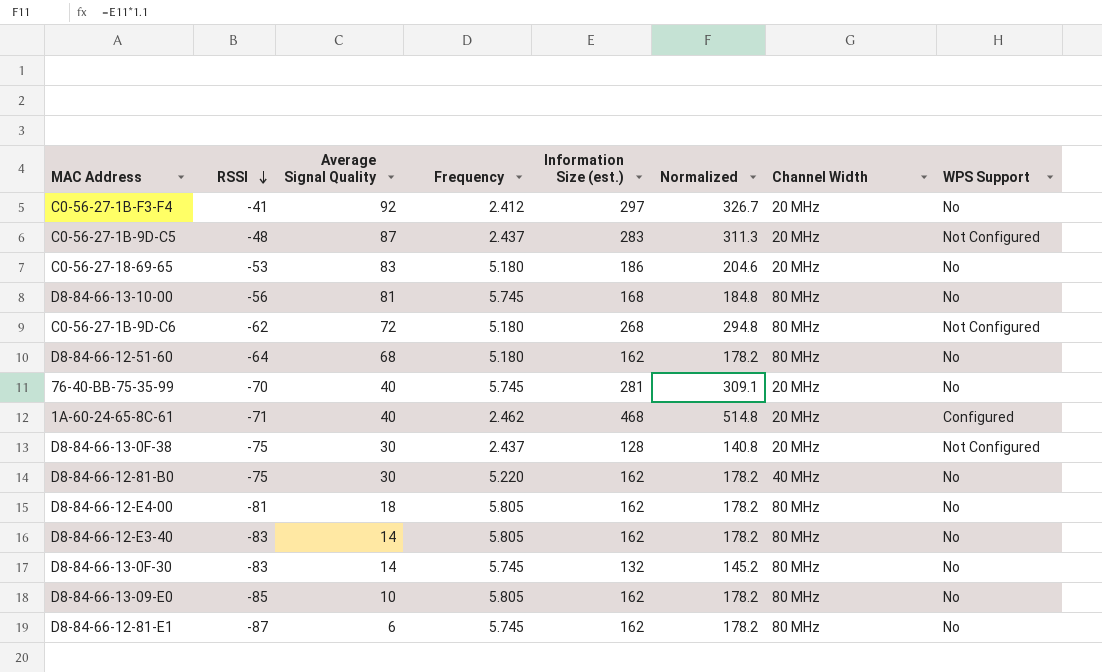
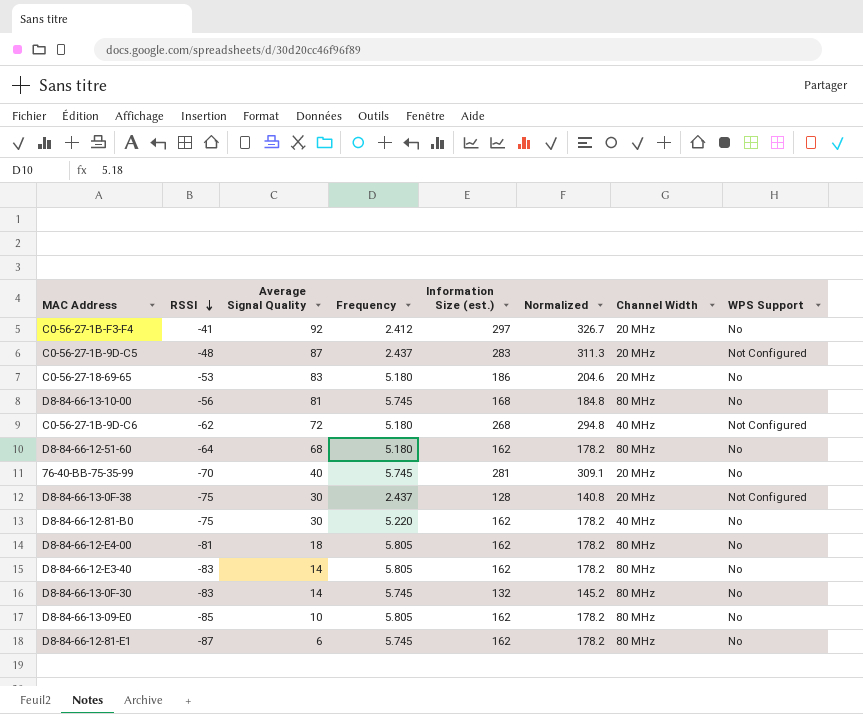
row 1A-60-24-65-8C-61: -71 | 40 | 2.462 | 468 | 514.8 | 20 MHz | Configured -> none
C0-56-27-1B-9D-C6 | Channel Width: 80 MHz -> 40 MHz

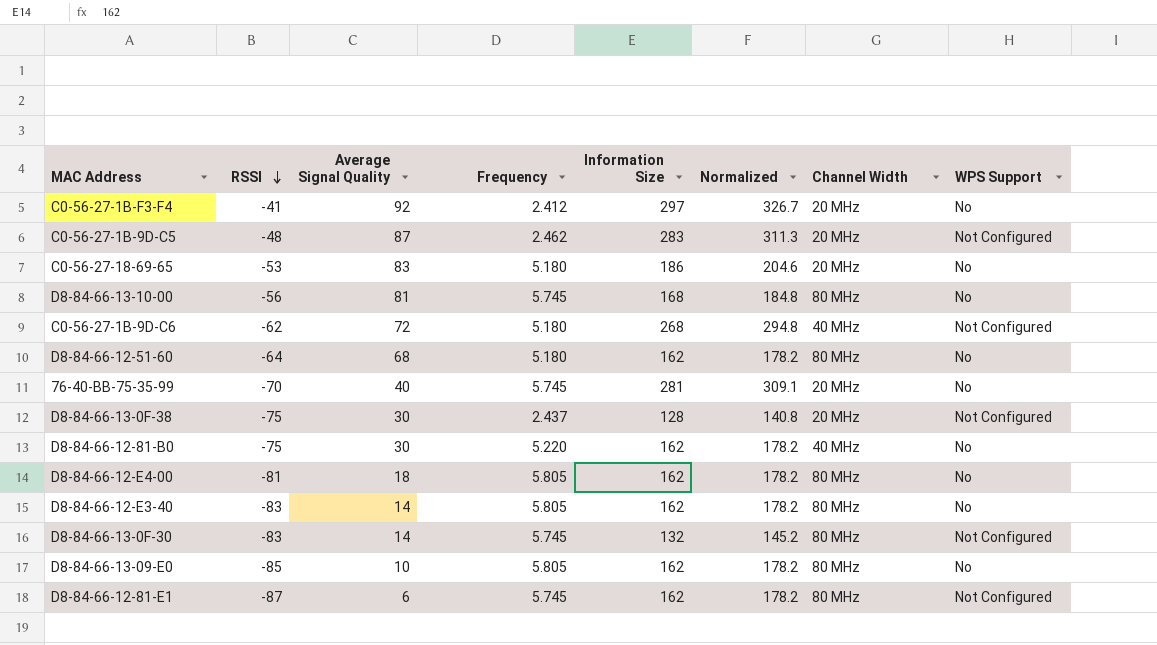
column name: Information Size (est.) -> Information Size
C0-56-27-1B-9D-C5 | Frequency: 2.437 -> 2.462
D8-84-66-13-0F-30 | WPS Support: No -> Not Configured
D8-84-66-12-81-E1 | WPS Support: No -> Not Configured

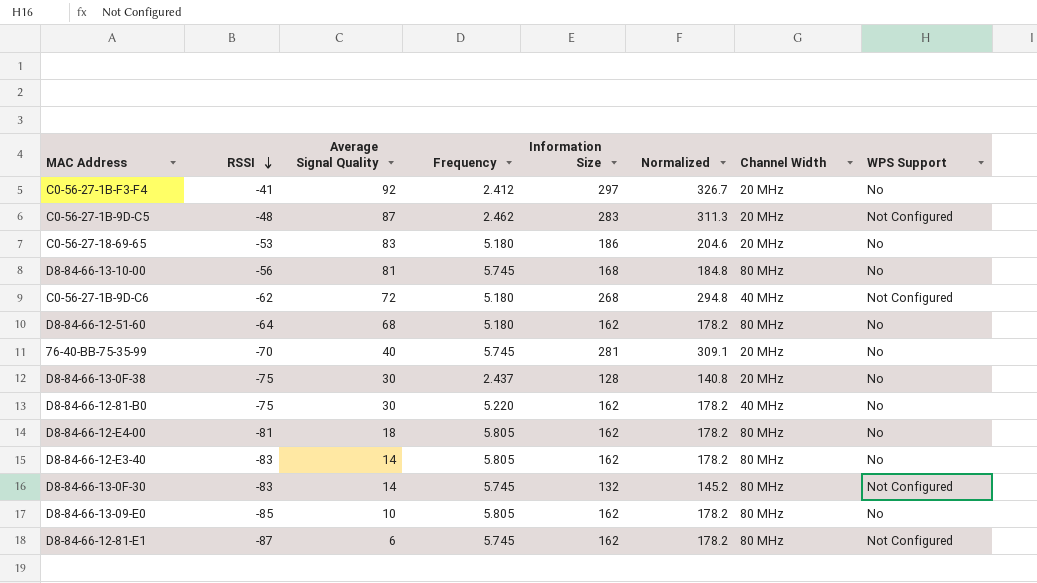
D8-84-66-13-0F-38 | WPS Support: Not Configured -> No

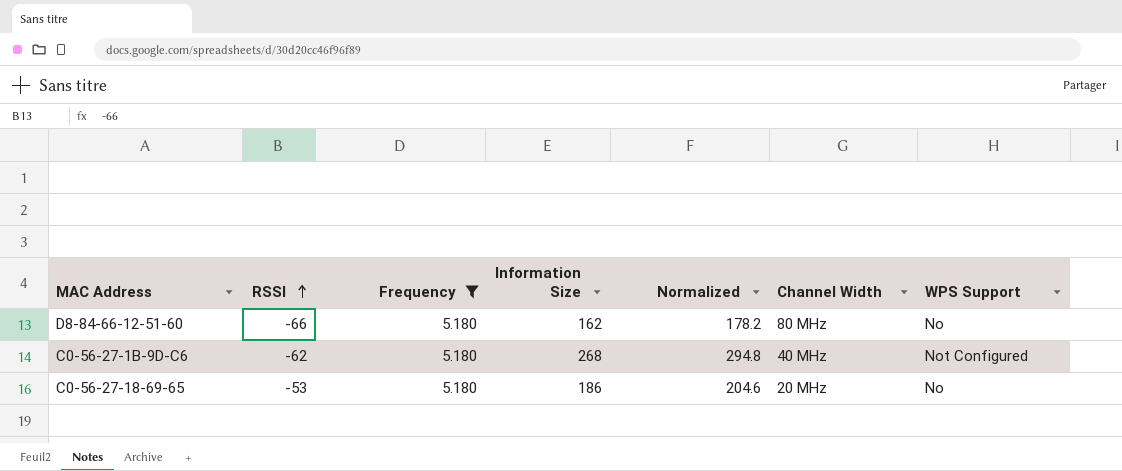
filter: none -> Frequency = 5.180
row order: RSSI descending -> RSSI ascending
column Average Signal Quality | position: 3 -> none
D8-84-66-12-51-60 | RSSI: -64 -> -66

